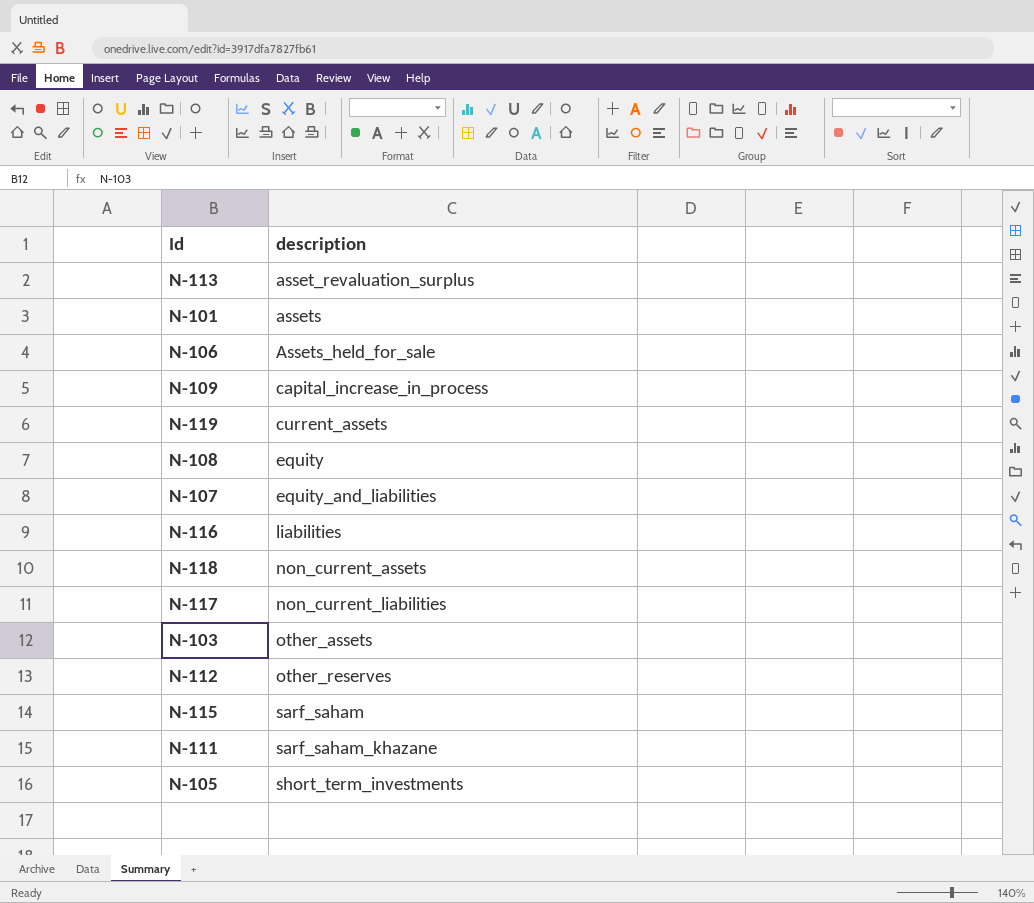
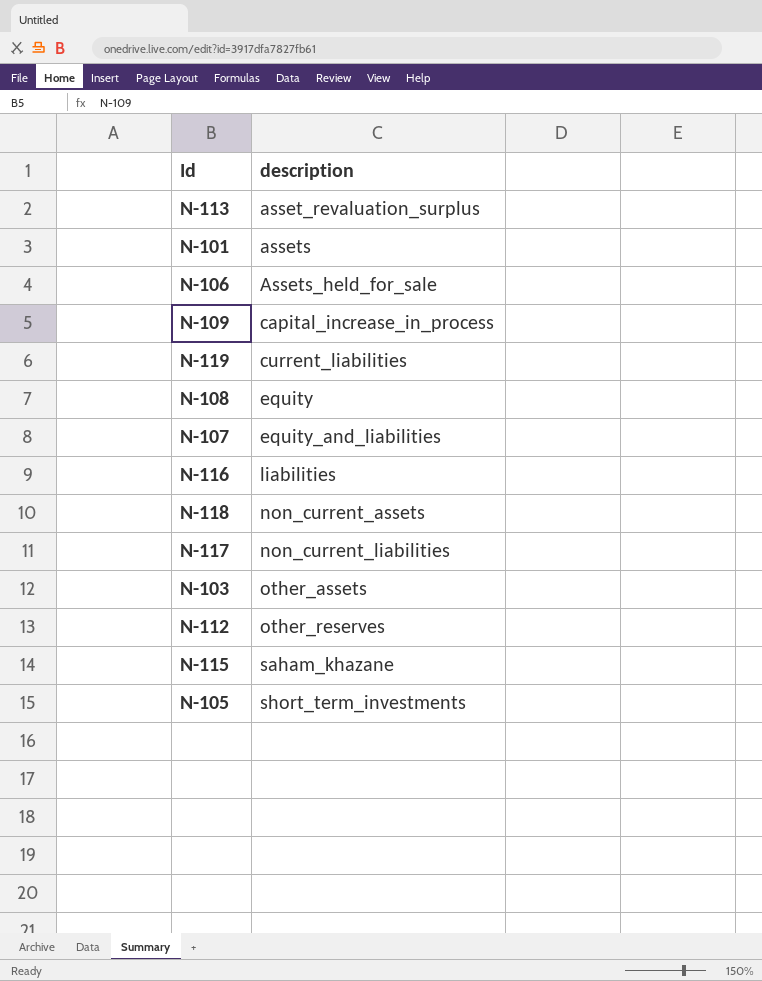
row N-111: sarf_saham_khazane -> none
N-119 | description: current_assets -> current_liabilities
N-115 | description: sarf_saham -> saham_khazane

